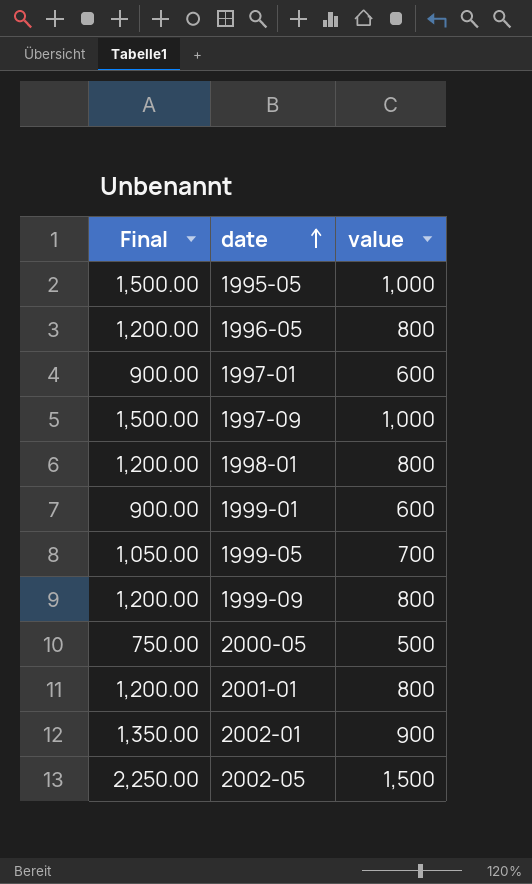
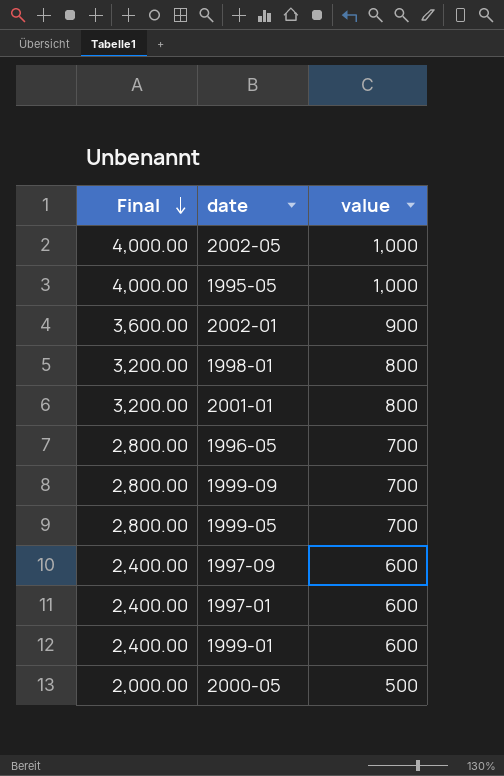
row order: date ascending -> Final descending
column Final | formula: [value] * 1.5 -> [value] * 4
2002-05 | value: 1,500 -> 1,000
1996-05 | value: 800 -> 700
1999-09 | value: 800 -> 700
1997-09 | value: 1,000 -> 600

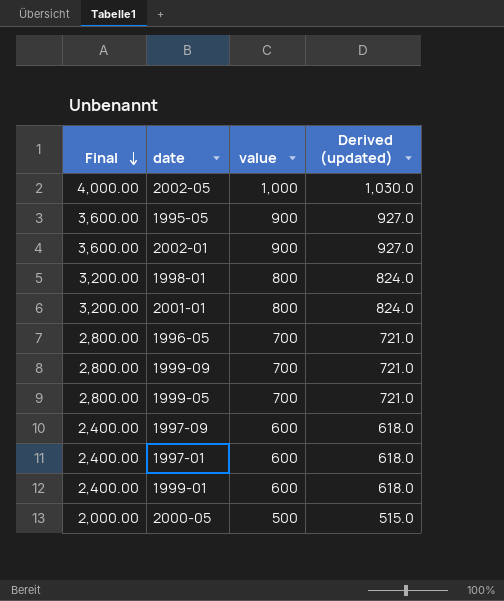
column Derived (updated) | formula: none -> [value] * 1.03
1995-05 | Final: 4,000.00 -> 3,600.00
1995-05 | value: 1,000 -> 900

